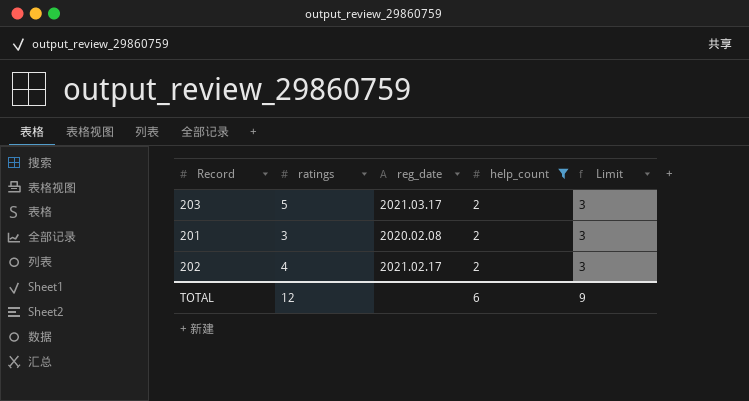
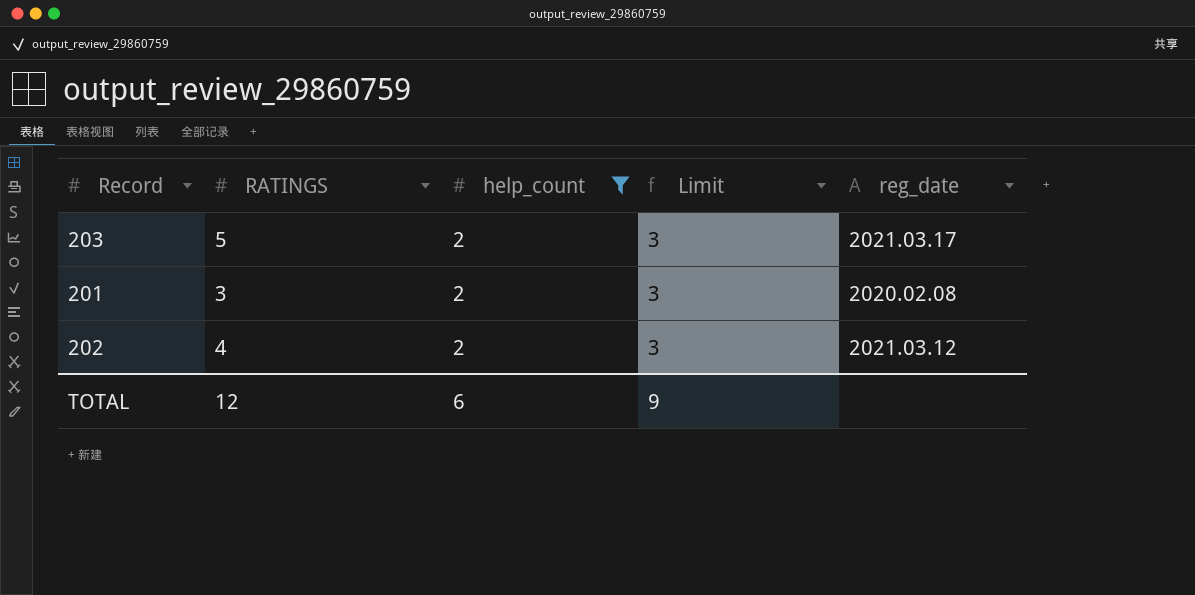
column name: ratings -> RATINGS
column reg_date | position: 3 -> 5
202 | reg_date: 2021.02.17 -> 2021.03.12

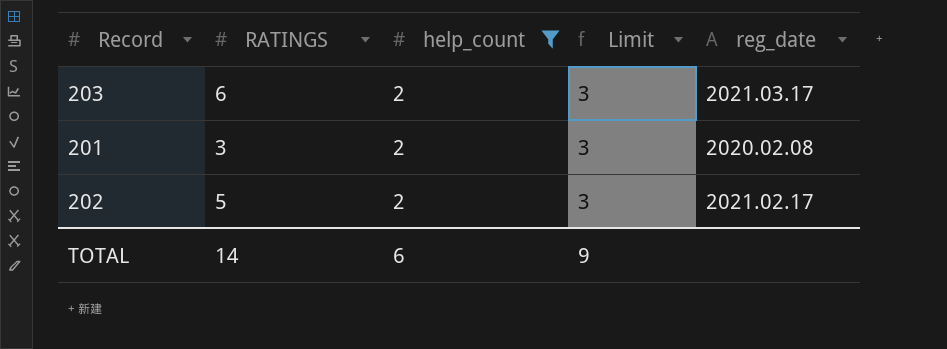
203 | RATINGS: 5 -> 6
202 | RATINGS: 4 -> 5
202 | reg_date: 2021.03.12 -> 2021.02.17
TOTAL | RATINGS: 12 -> 14

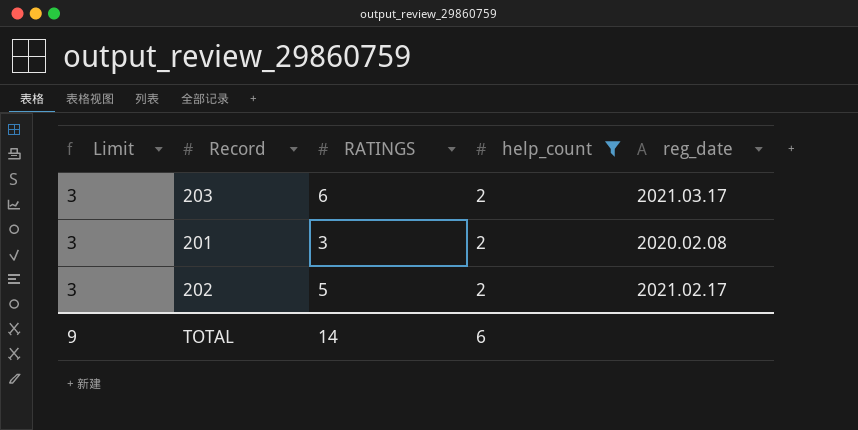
column Limit | position: 4 -> 1

